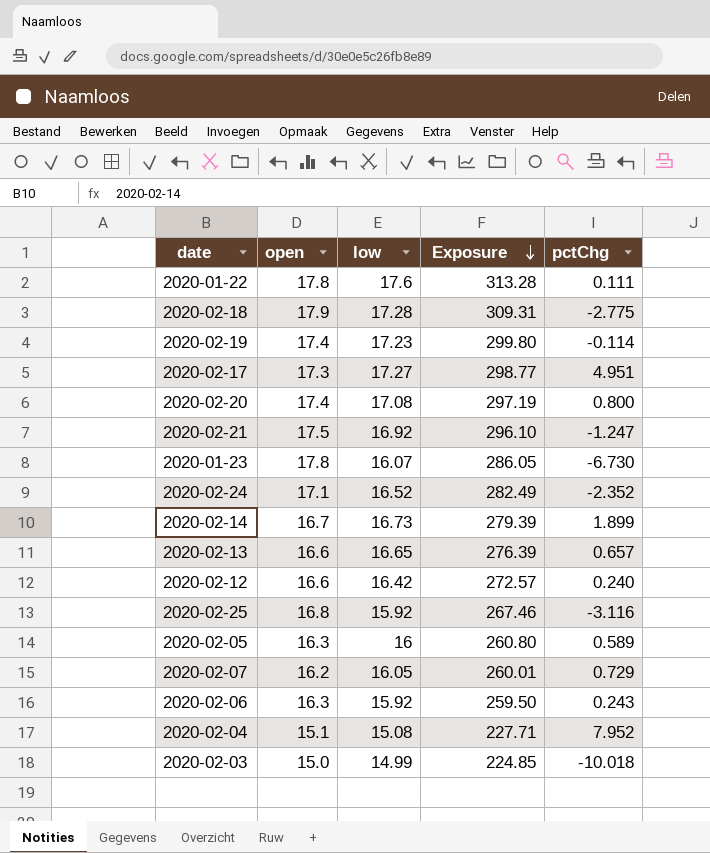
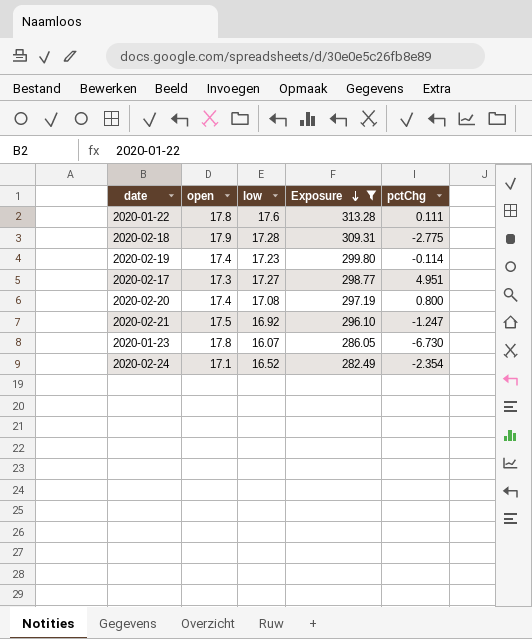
filter: none -> Exposure >= 282.49
2020-02-24 | pctChg: -2.352 -> -2.354

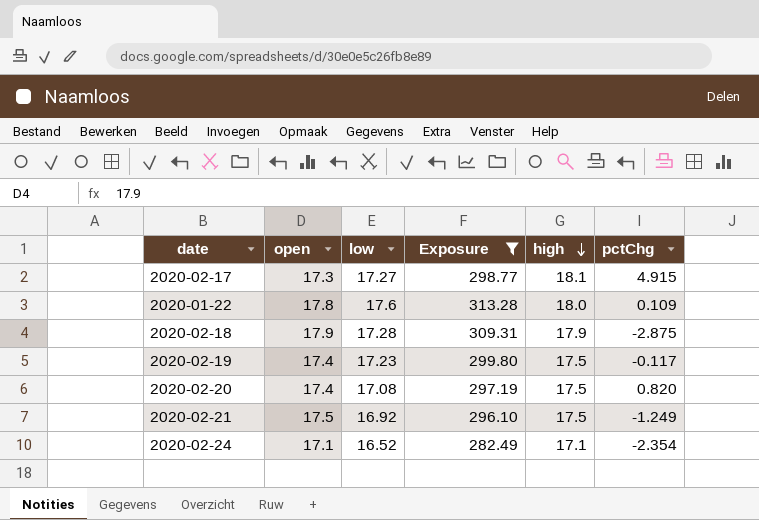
row order: Exposure descending -> high descending
column high | position: none -> 5
row 2020-01-23: 17.8 | 16.07 | 286.05 | -6.730 -> none
2020-02-17 | pctChg: 4.951 -> 4.915
2020-01-22 | pctChg: 0.111 -> 0.109
2020-02-18 | pctChg: -2.775 -> -2.875
2020-02-19 | pctChg: -0.114 -> -0.117
2020-02-20 | pctChg: 0.800 -> 0.820
2020-02-21 | pctChg: -1.247 -> -1.249

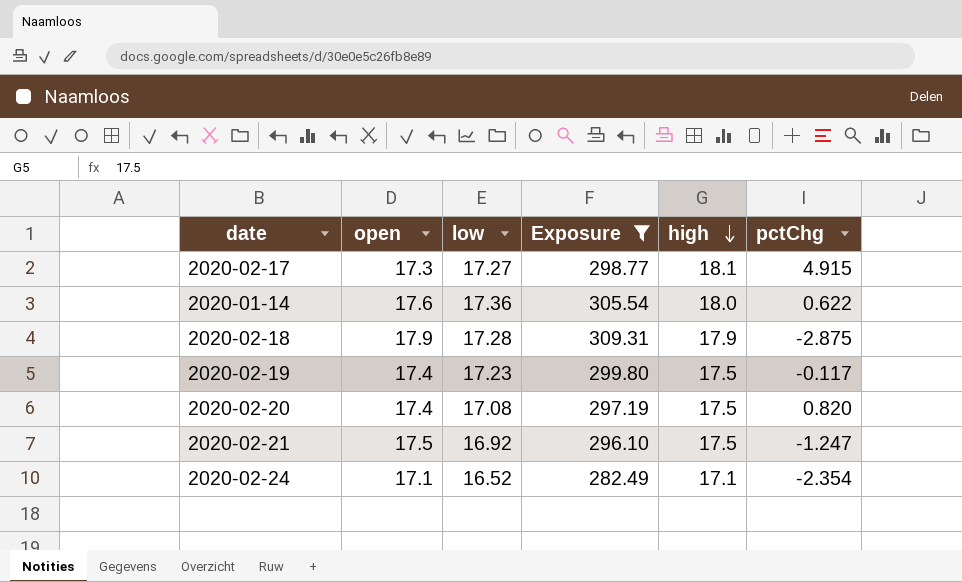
row 2020-01-22: 17.8 | 17.6 | 313.28 | 18.0 | 0.109 -> none
row 2020-01-14: none -> 17.6 | 17.36 | 305.54 | 18.0 | 0.622
2020-02-21 | pctChg: -1.249 -> -1.247

